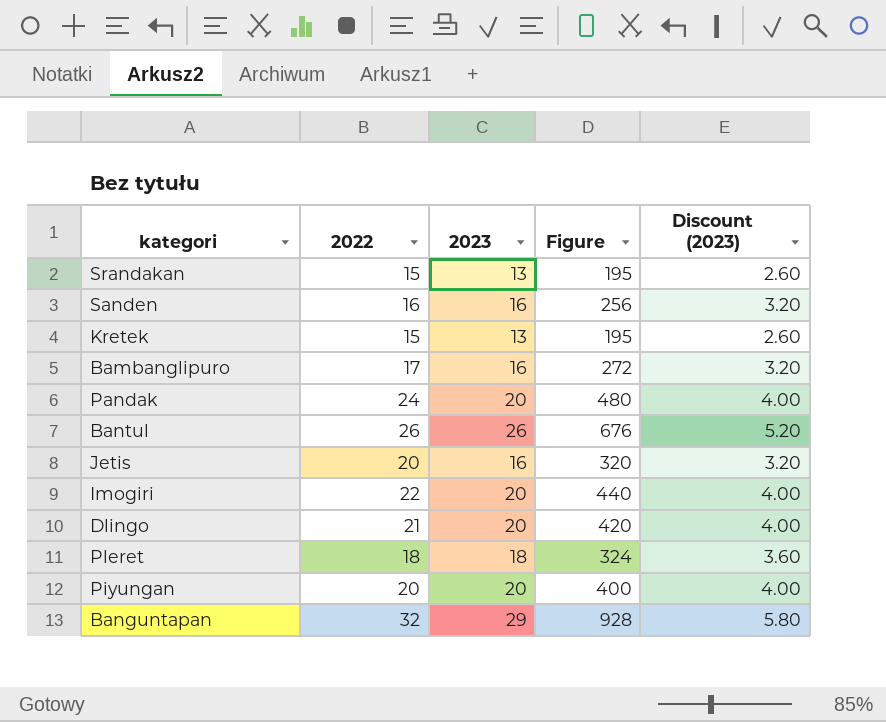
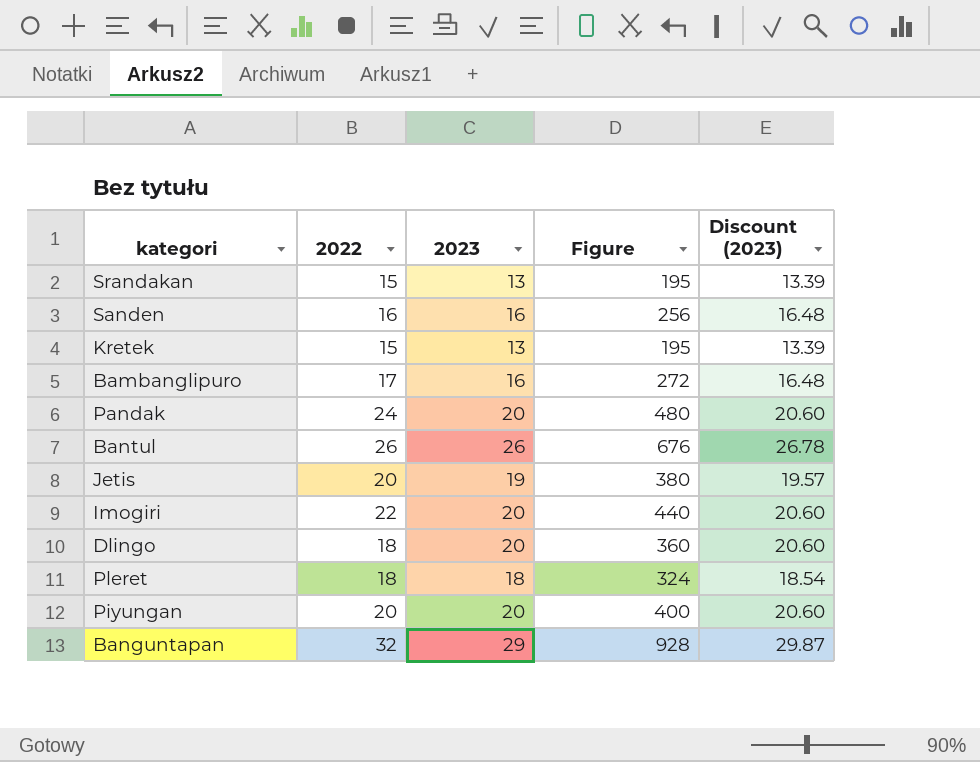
column Discount (2023) | formula: [2023] * 0.2 -> [2023] * 1.03
Jetis | 2023: 16 -> 19
Jetis | Figure: 320 -> 380
Dlingo | 2022: 21 -> 18
Dlingo | Figure: 420 -> 360

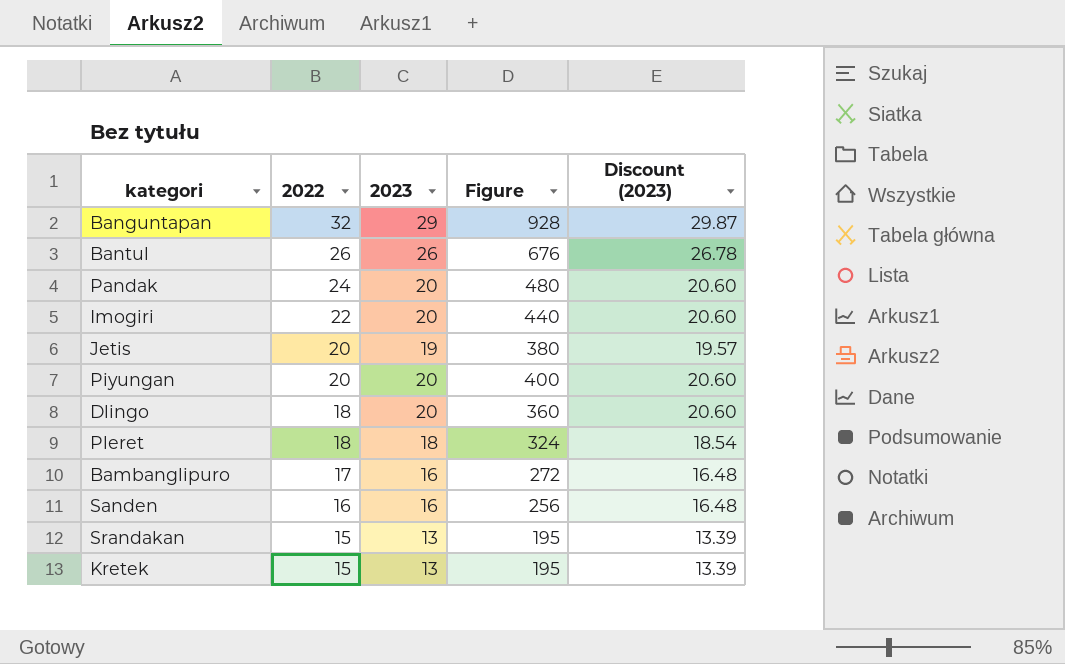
row order: none -> 2022 descending

